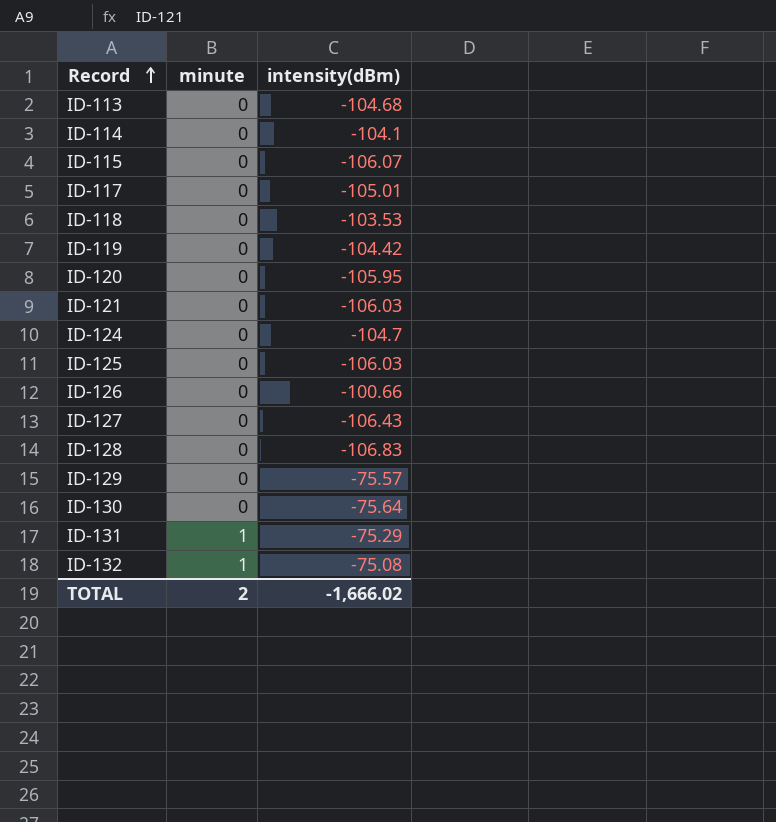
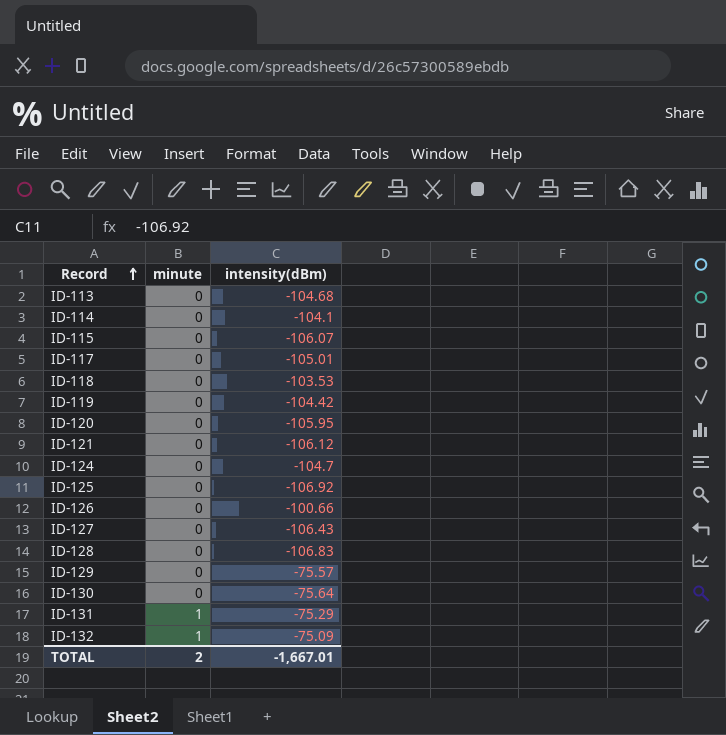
ID-121 | intensity(dBm): -106.03 -> -106.12
ID-125 | intensity(dBm): -106.03 -> -106.92
ID-132 | intensity(dBm): -75.08 -> -75.09
TOTAL | intensity(dBm): -1,666.02 -> -1,667.01

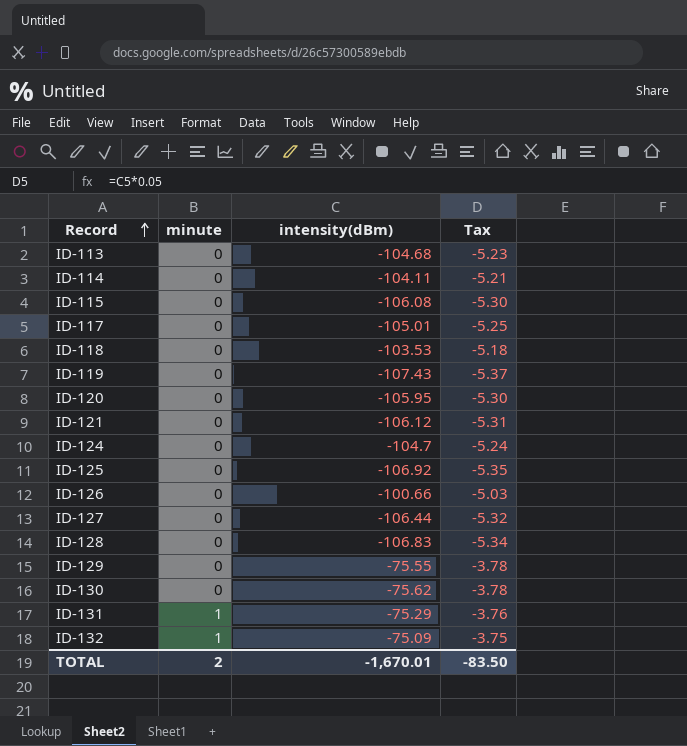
column Tax | formula: none -> [intensity(dBm)] * 0.05
ID-114 | intensity(dBm): -104.1 -> -104.11
ID-115 | intensity(dBm): -106.07 -> -106.08
ID-119 | intensity(dBm): -104.42 -> -107.43
ID-127 | intensity(dBm): -106.43 -> -106.44
ID-129 | intensity(dBm): -75.57 -> -75.55
ID-130 | intensity(dBm): -75.64 -> -75.62
TOTAL | intensity(dBm): -1,667.01 -> -1,670.01

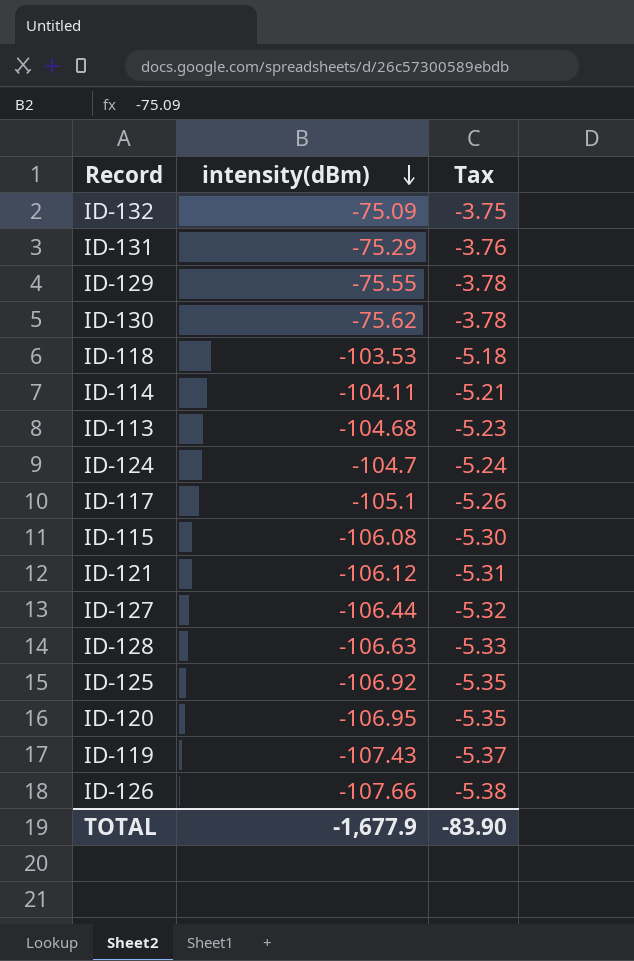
row order: Record ascending -> intensity(dBm) descending
column minute | position: 2 -> none
ID-117 | intensity(dBm): -105.01 -> -105.1
ID-117 | Tax: -5.25 -> -5.26
ID-128 | intensity(dBm): -106.83 -> -106.63
ID-128 | Tax: -5.34 -> -5.33
ID-120 | intensity(dBm): -105.95 -> -106.95
ID-120 | Tax: -5.30 -> -5.35
ID-126 | intensity(dBm): -100.66 -> -107.66
ID-126 | Tax: -5.03 -> -5.38
TOTAL | intensity(dBm): -1,670.01 -> -1,677.9
TOTAL | Tax: -83.50 -> -83.90

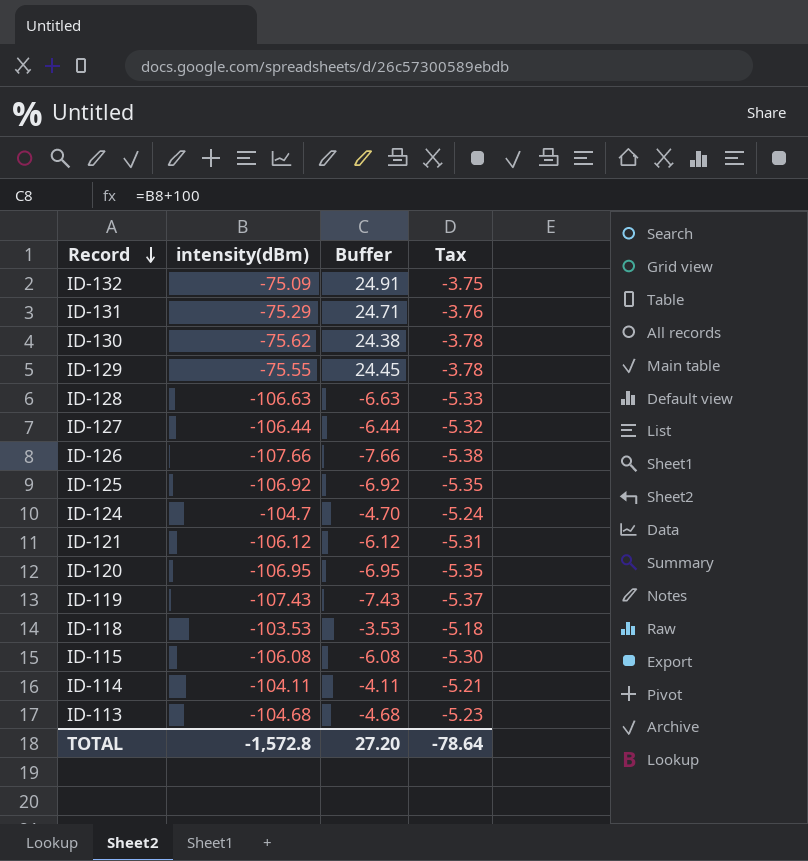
row order: intensity(dBm) descending -> Record descending
column Buffer | formula: none -> [intensity(dBm)] + 100
row ID-117: -105.1 | -5.26 -> none
TOTAL | intensity(dBm): -1,677.9 -> -1,572.8
TOTAL | Tax: -83.90 -> -78.64

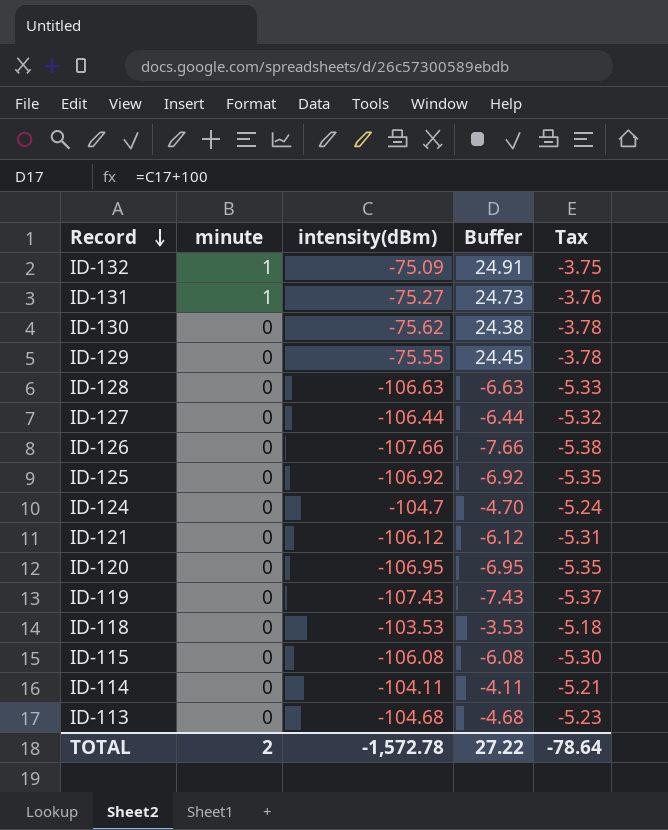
column minute | position: none -> 2
ID-131 | intensity(dBm): -75.29 -> -75.27
ID-131 | Buffer: 24.71 -> 24.73
TOTAL | intensity(dBm): -1,572.8 -> -1,572.78
TOTAL | Buffer: 27.20 -> 27.22

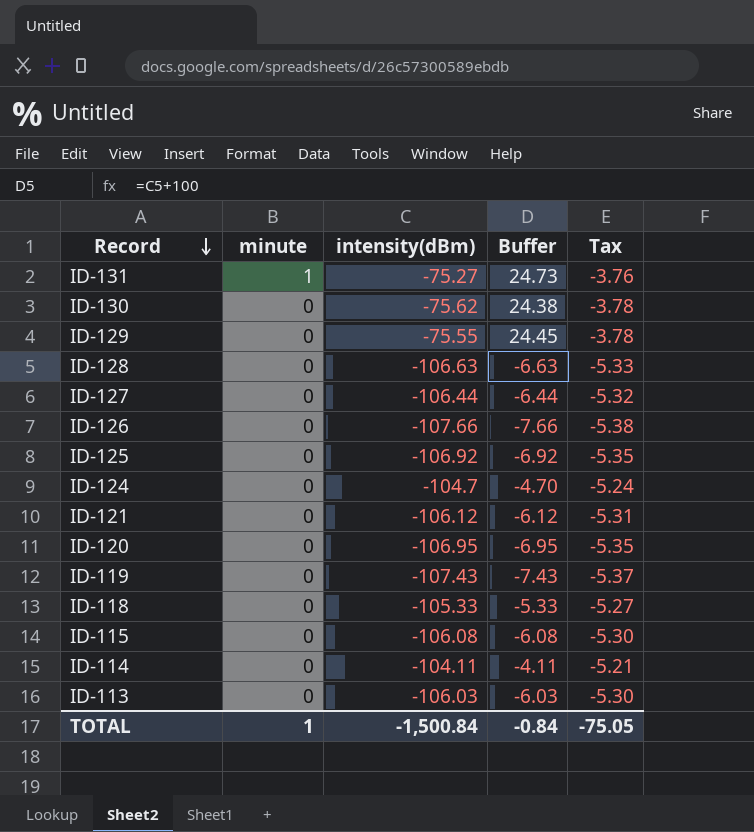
row ID-132: 1 | -75.09 | 24.91 | -3.75 -> none
ID-118 | intensity(dBm): -103.53 -> -105.33
ID-118 | Buffer: -3.53 -> -5.33
ID-118 | Tax: -5.18 -> -5.27
ID-113 | intensity(dBm): -104.68 -> -106.03
ID-113 | Buffer: -4.68 -> -6.03
ID-113 | Tax: -5.23 -> -5.30
TOTAL | minute: 2 -> 1
TOTAL | intensity(dBm): -1,572.78 -> -1,500.84
TOTAL | Buffer: 27.22 -> -0.84
TOTAL | Tax: -78.64 -> -75.05

